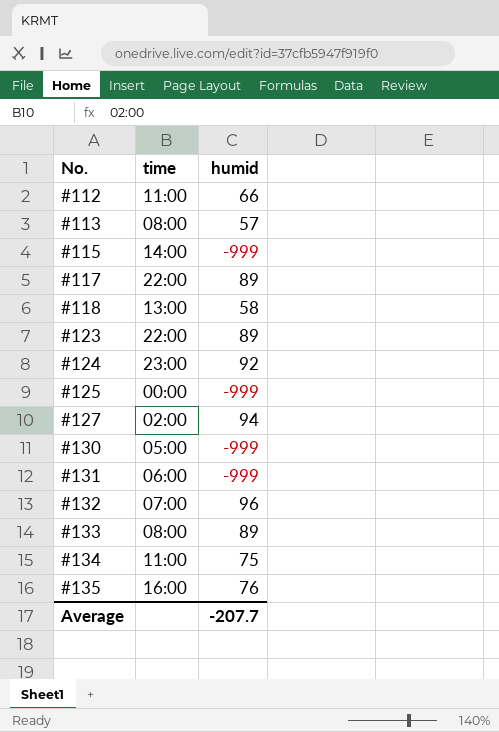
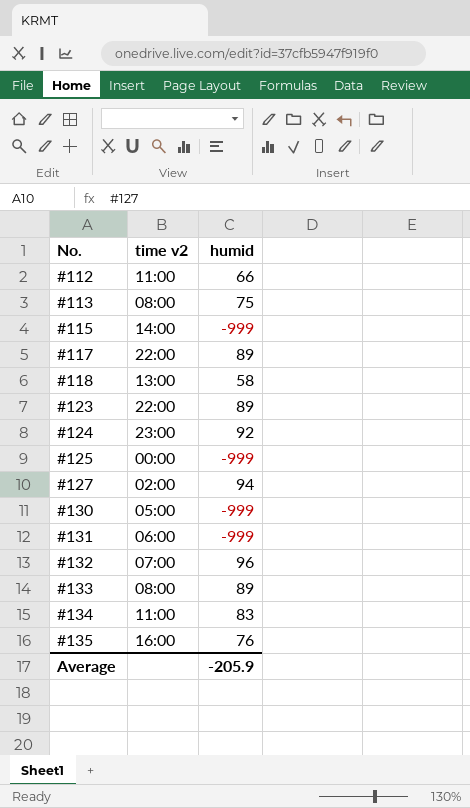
column name: time -> time v2
#113 | humid: 57 -> 75
#134 | humid: 75 -> 83
Average | humid: -207.7 -> -205.9

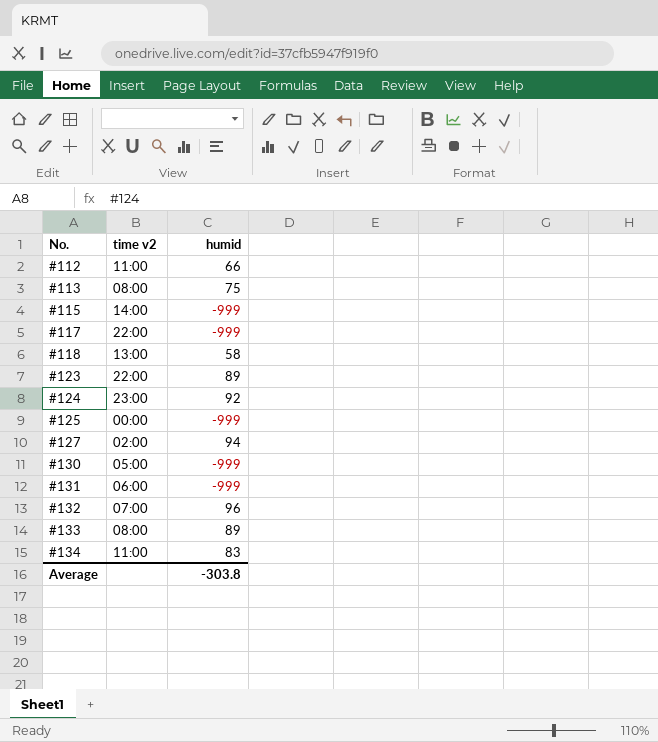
row #135: 16:00 | 76 -> none
#117 | humid: 89 -> -999
Average | humid: -205.9 -> -303.8

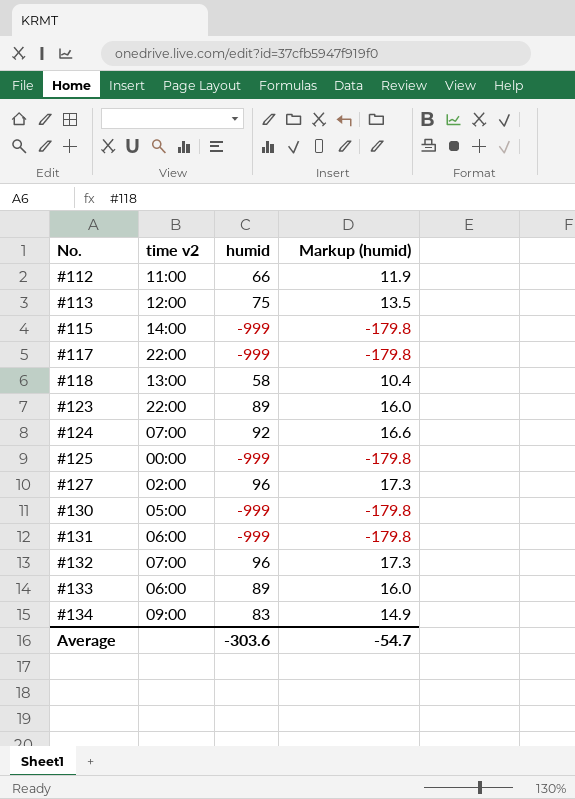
column Markup (humid) | formula: none -> [humid] * 0.18
#113 | time v2: 08:00 -> 12:00
#124 | time v2: 23:00 -> 07:00
#127 | humid: 94 -> 96
#133 | time v2: 08:00 -> 06:00
#134 | time v2: 11:00 -> 09:00
Average | humid: -303.8 -> -303.6

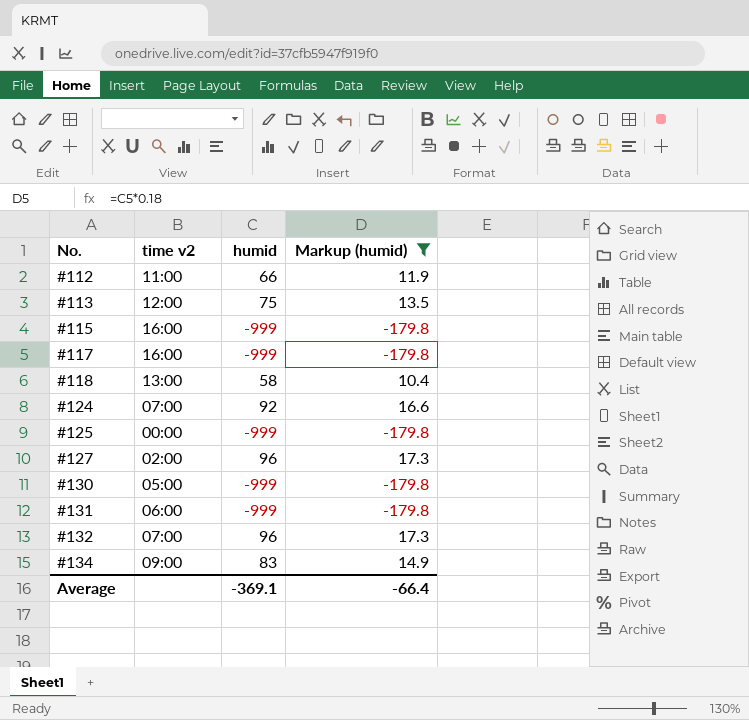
filter: none -> Markup (humid) != 16.0
#115 | time v2: 14:00 -> 16:00
#117 | time v2: 22:00 -> 16:00
Average | humid: -303.6 -> -369.1
Average | Markup (humid): -54.7 -> -66.4

